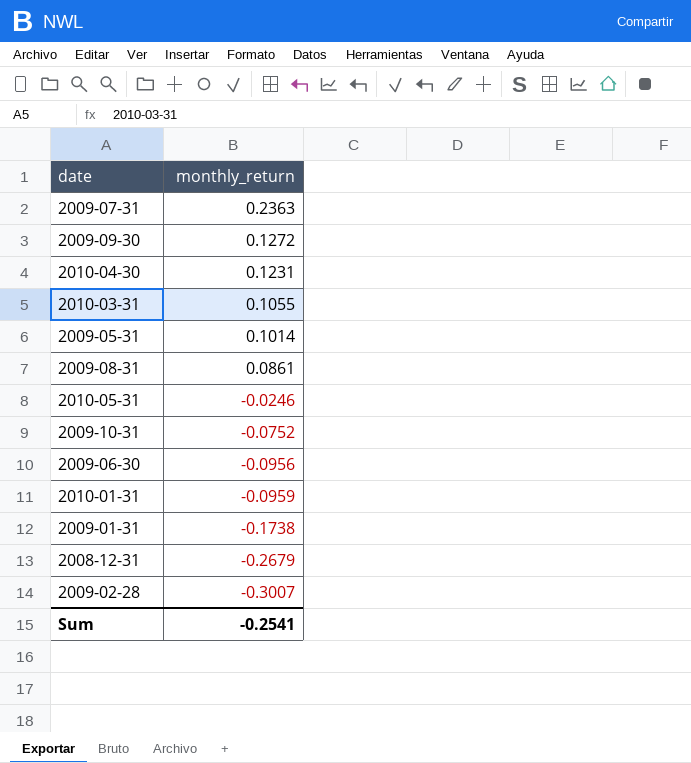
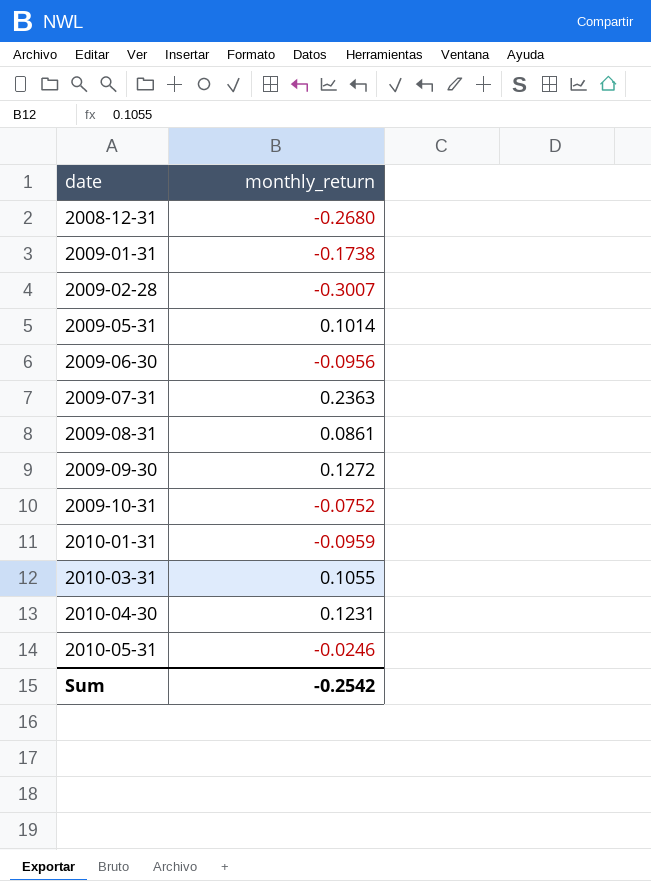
row order: monthly_return descending -> date ascending
2008-12-31 | monthly_return: -0.2679 -> -0.2680
Sum | monthly_return: -0.2541 -> -0.2542

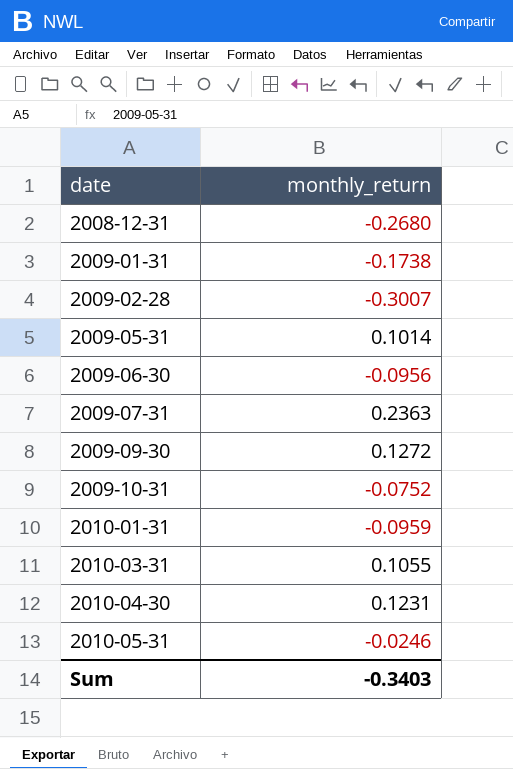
row 2009-08-31: 0.0861 -> none
Sum | monthly_return: -0.2542 -> -0.3403

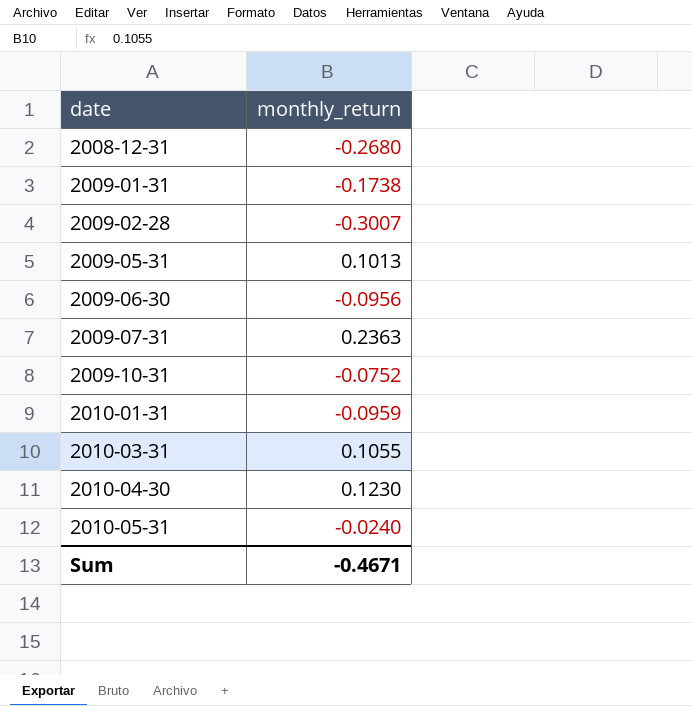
row 2009-09-30: 0.1272 -> none
2009-05-31 | monthly_return: 0.1014 -> 0.1013
2010-04-30 | monthly_return: 0.1231 -> 0.1230
2010-05-31 | monthly_return: -0.0246 -> -0.0240
Sum | monthly_return: -0.3403 -> -0.4671

